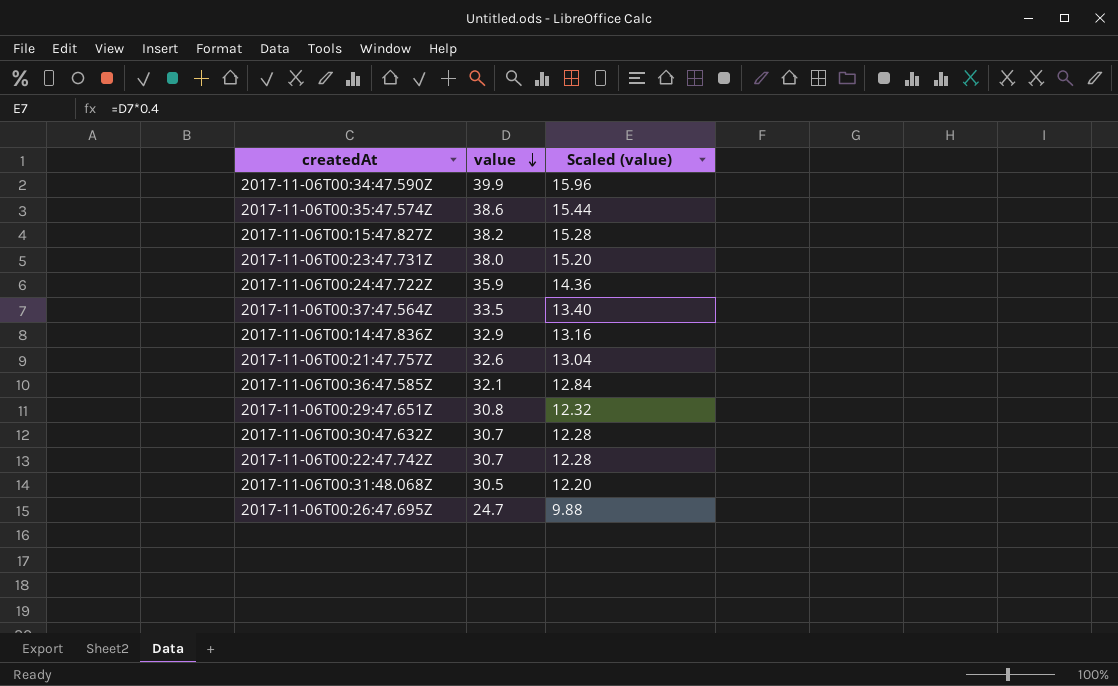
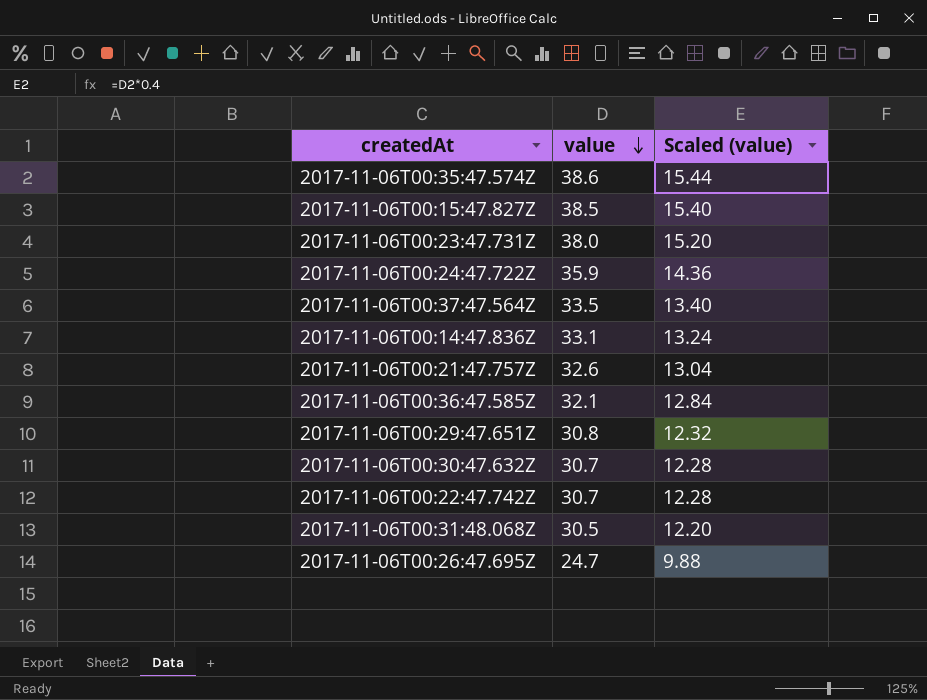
row 2017-11-06T00:34:47.590Z: 39.9 | 15.96 -> none
2017-11-06T00:15:47.827Z | value: 38.2 -> 38.5
2017-11-06T00:15:47.827Z | Scaled (value): 15.28 -> 15.40
2017-11-06T00:14:47.836Z | value: 32.9 -> 33.1
2017-11-06T00:14:47.836Z | Scaled (value): 13.16 -> 13.24

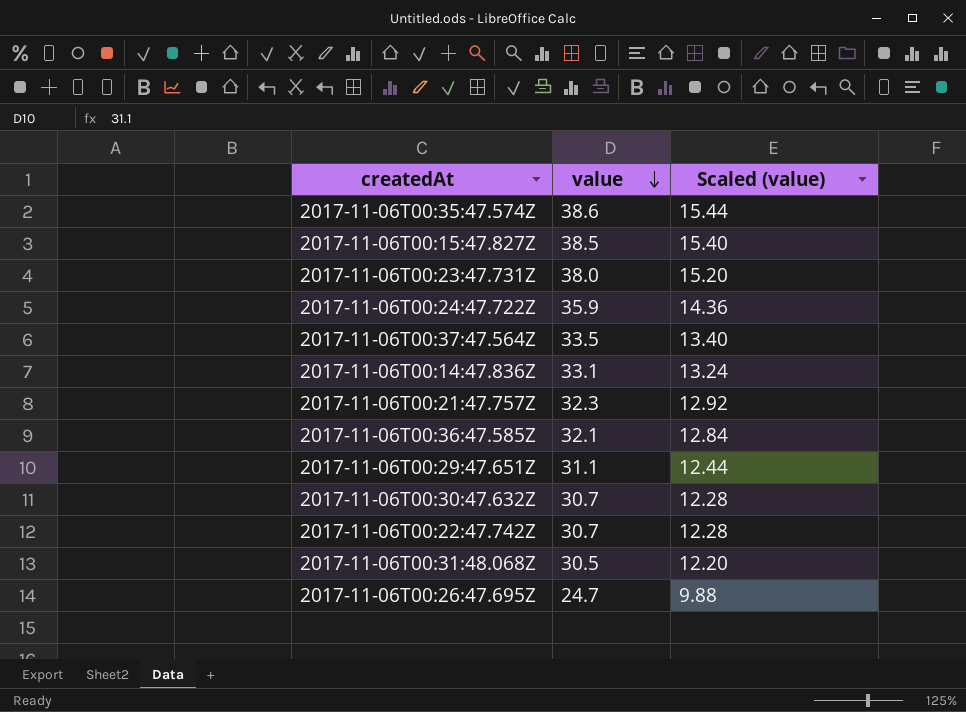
2017-11-06T00:21:47.757Z | value: 32.6 -> 32.3
2017-11-06T00:21:47.757Z | Scaled (value): 13.04 -> 12.92
2017-11-06T00:29:47.651Z | value: 30.8 -> 31.1
2017-11-06T00:29:47.651Z | Scaled (value): 12.32 -> 12.44

